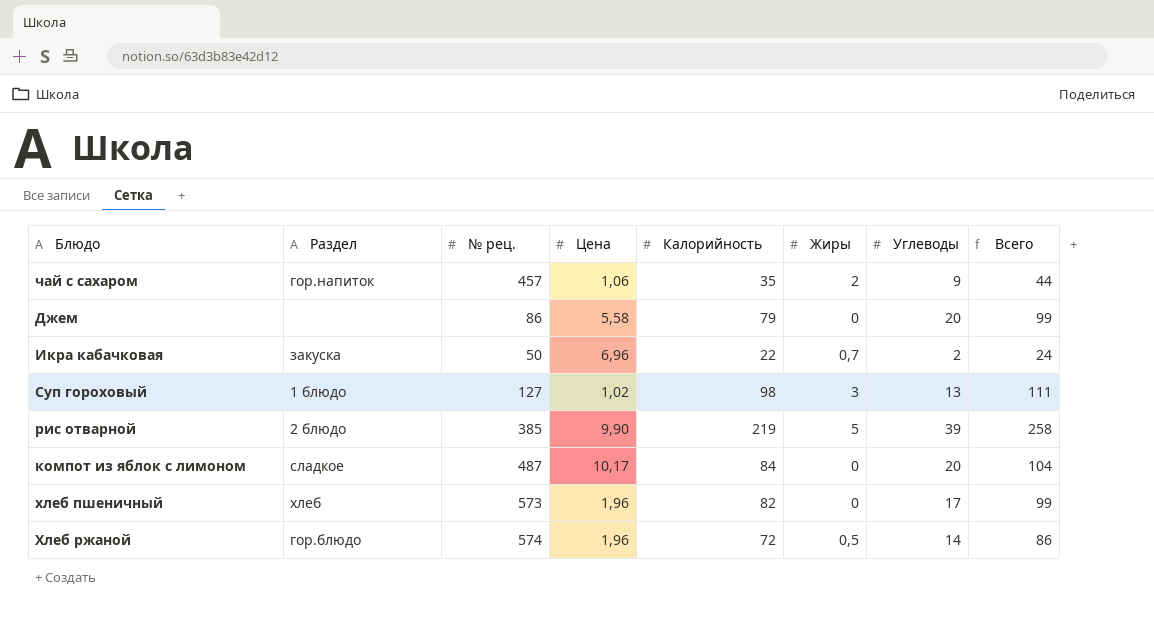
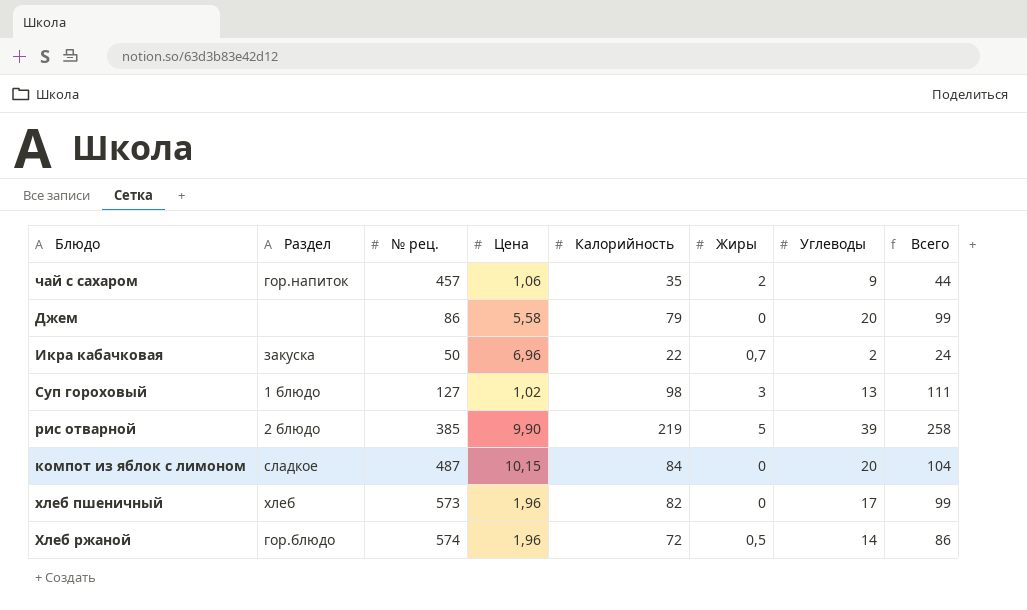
компот из яблок с лимоном | Цена: 10,17 -> 10,15

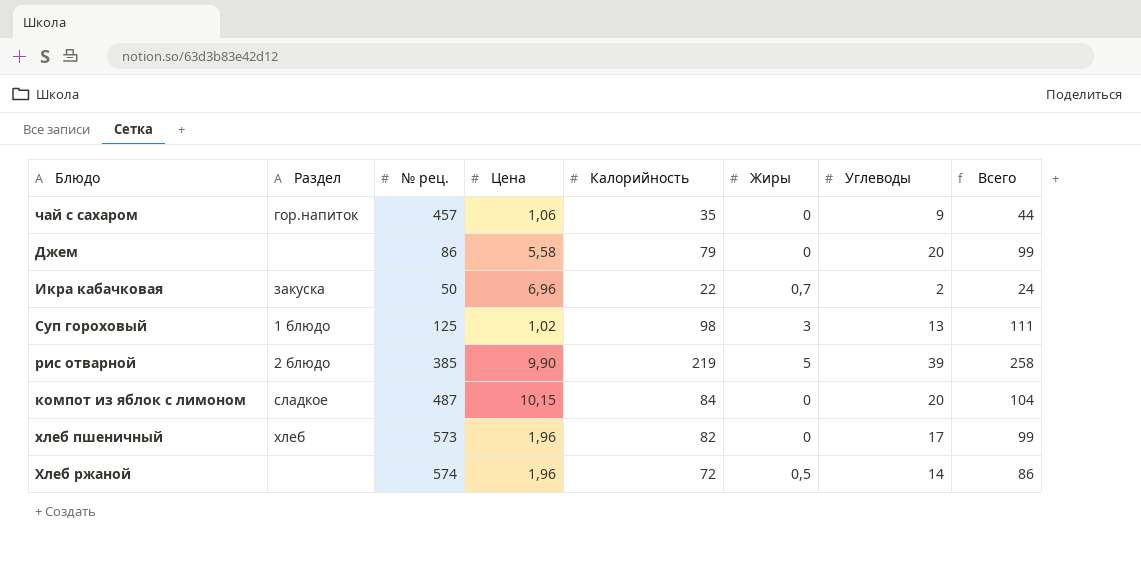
чай с сахаром | Жиры: 2 -> 0
Суп гороховый | № рец.: 127 -> 125
Хлеб ржаной | Раздел: гор.блюдо -> none

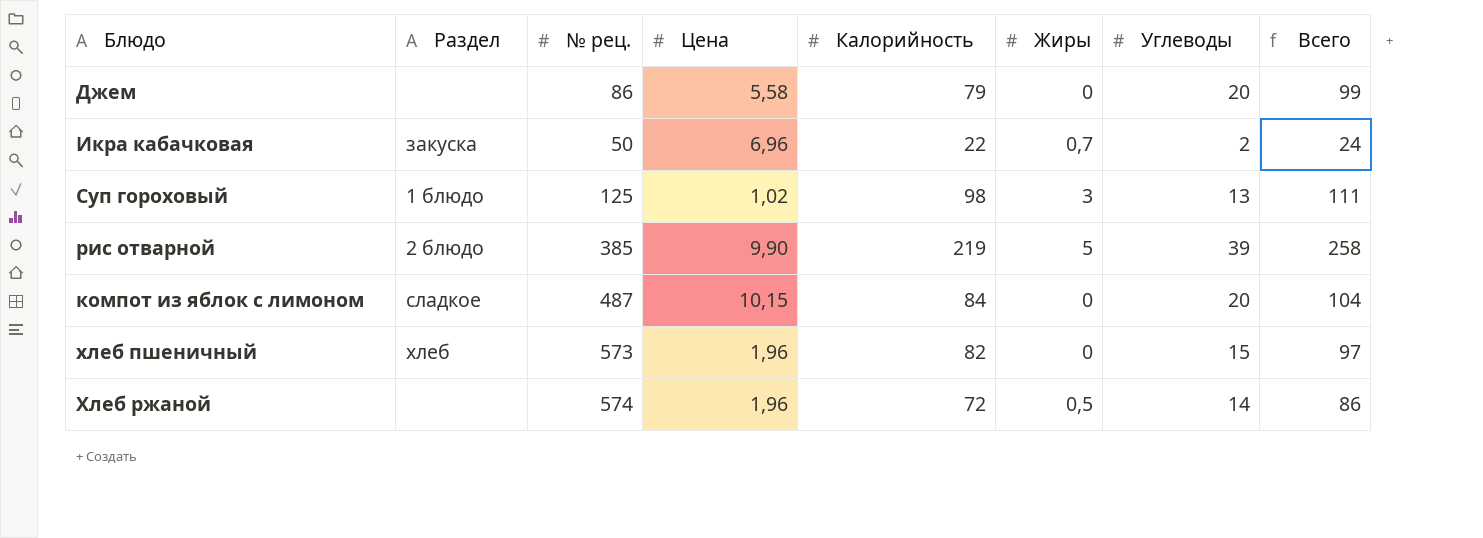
row чай с сахаром: гор.напиток | 457 | 1,06 | 35 | 0 | 9 | 44 -> none
хлеб пшеничный | Углеводы: 17 -> 15
хлеб пшеничный | Всего: 99 -> 97

